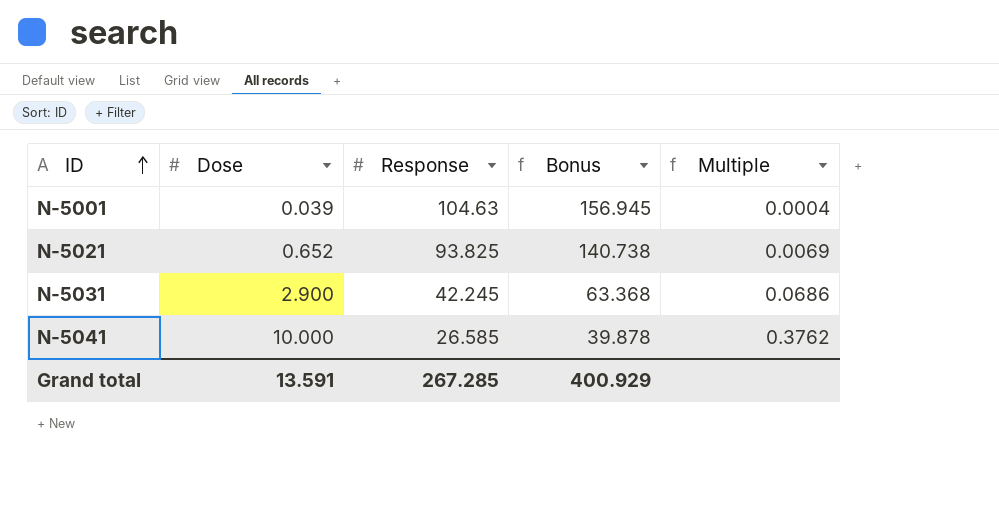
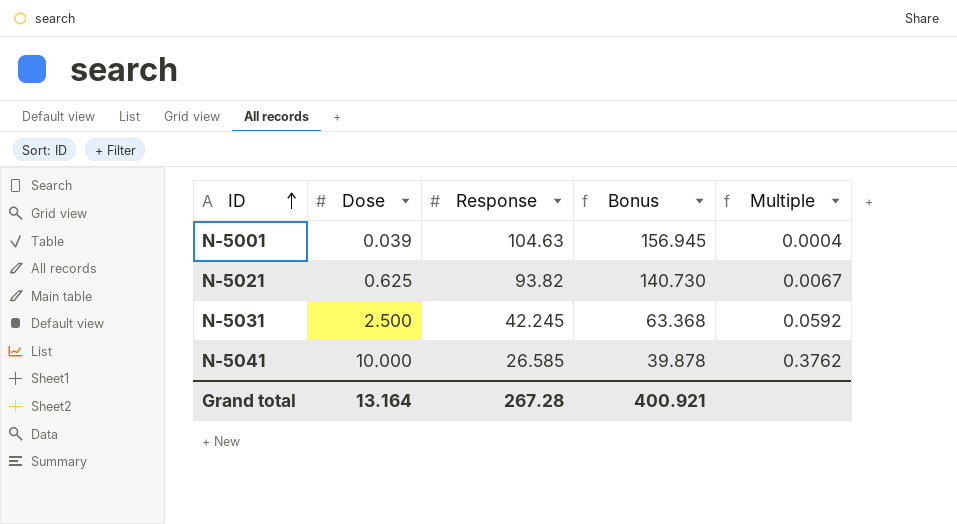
N-5021 | Dose: 0.652 -> 0.625
N-5021 | Response: 93.825 -> 93.82
N-5021 | Bonus: 140.738 -> 140.730
N-5021 | Multiple: 0.0069 -> 0.0067
N-5031 | Dose: 2.900 -> 2.500
N-5031 | Multiple: 0.0686 -> 0.0592
Grand total | Dose: 13.591 -> 13.164
Grand total | Response: 267.285 -> 267.28
Grand total | Bonus: 400.929 -> 400.921

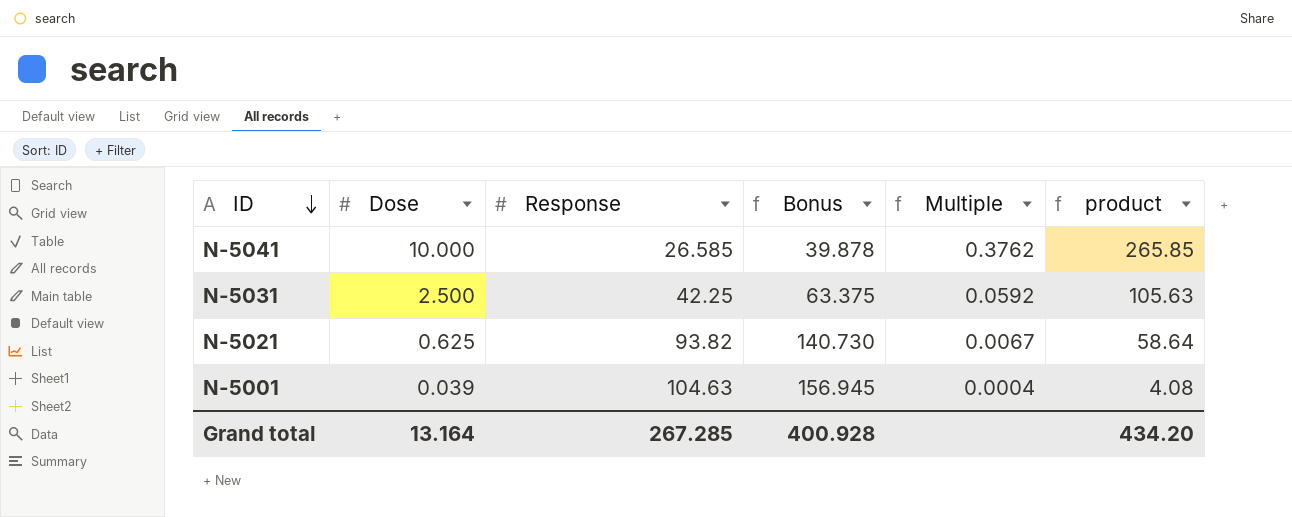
row order: ID ascending -> ID descending
column product | formula: none -> [Dose] * [Response]
N-5031 | Response: 42.245 -> 42.25
N-5031 | Bonus: 63.368 -> 63.375
Grand total | Response: 267.28 -> 267.285
Grand total | Bonus: 400.921 -> 400.928

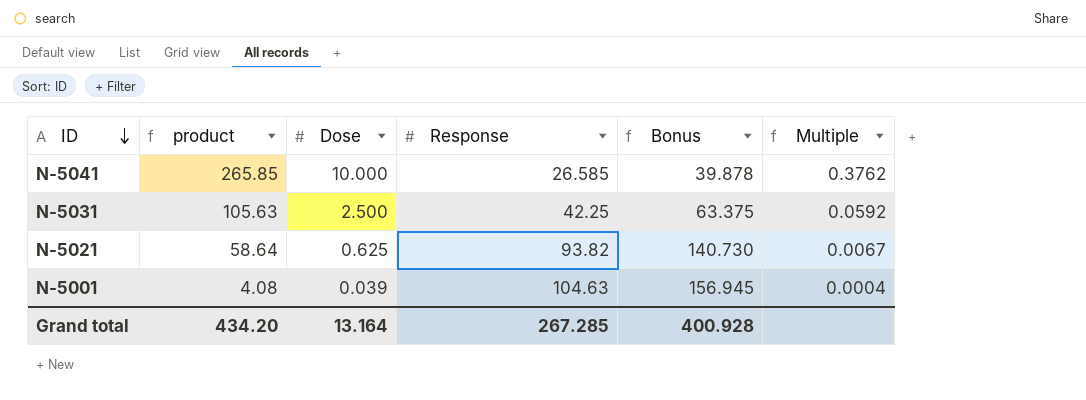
column product | position: 6 -> 2

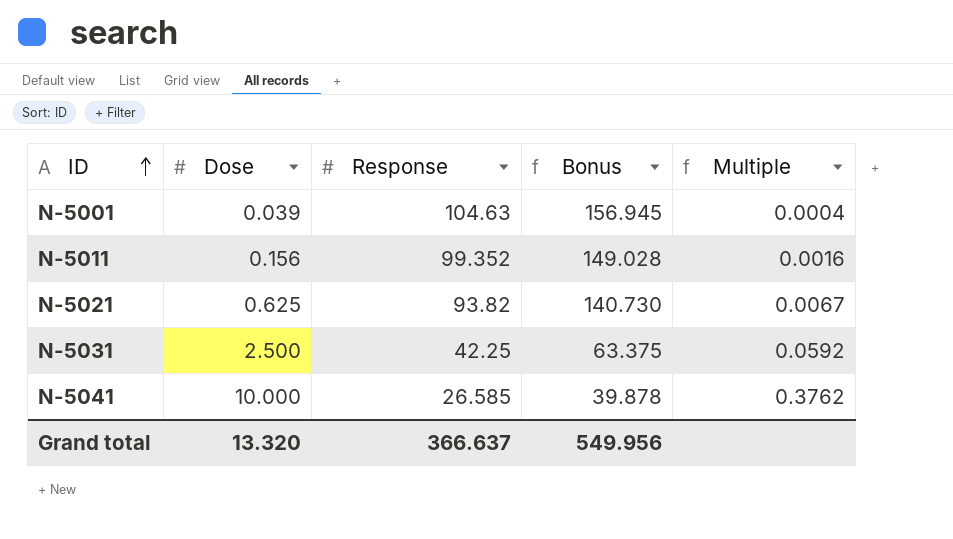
row order: ID descending -> ID ascending
column product | formula: [Dose] * [Response] -> none
row N-5011: none -> 0.156 | 99.352 | 149.028 | 0.0016
Grand total | Dose: 13.164 -> 13.320
Grand total | Response: 267.285 -> 366.637
Grand total | Bonus: 400.928 -> 549.956

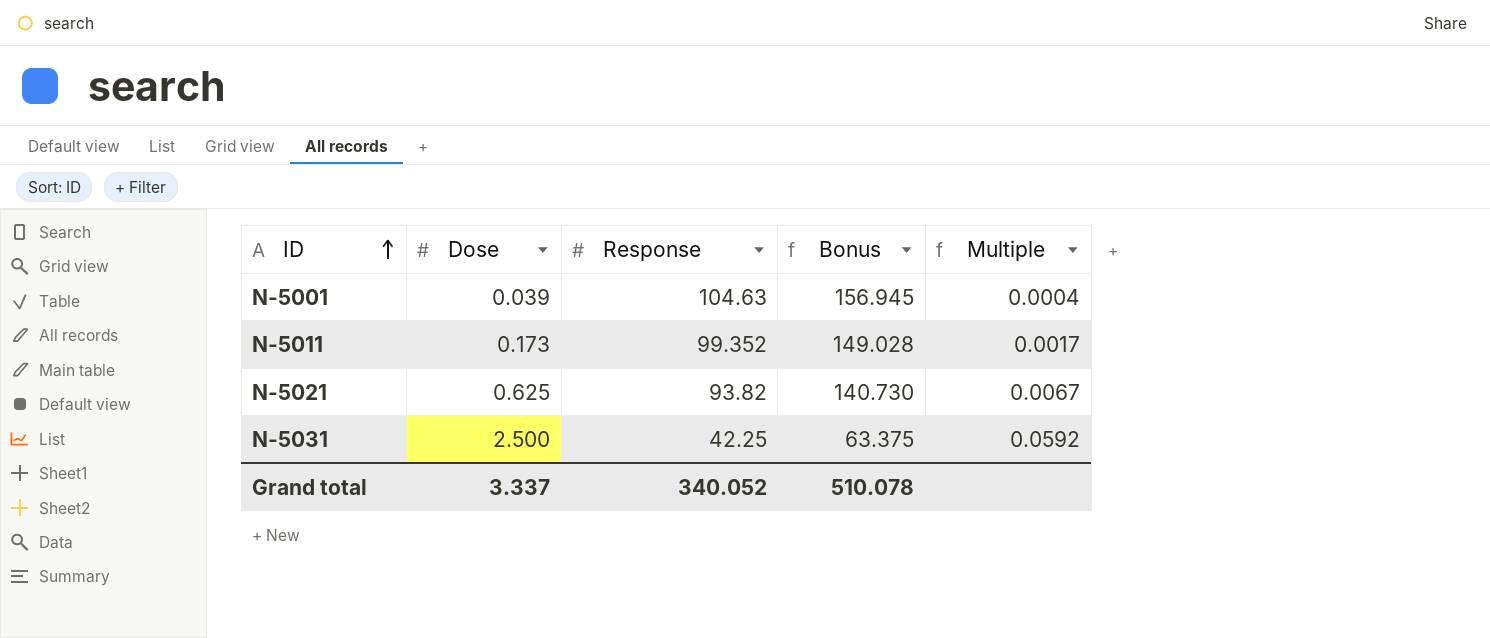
row N-5041: 10.000 | 26.585 | 39.878 | 0.3762 -> none
N-5011 | Dose: 0.156 -> 0.173
N-5011 | Multiple: 0.0016 -> 0.0017
Grand total | Dose: 13.320 -> 3.337
Grand total | Response: 366.637 -> 340.052
Grand total | Bonus: 549.956 -> 510.078

